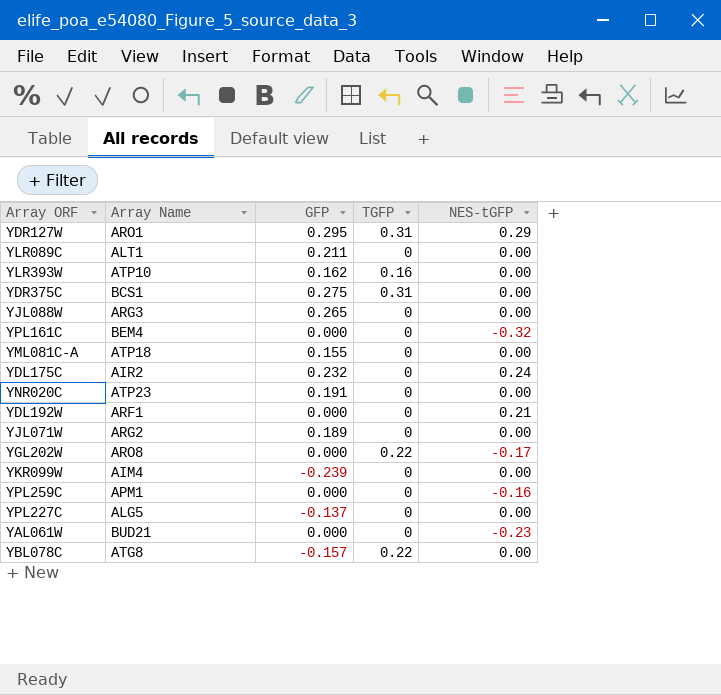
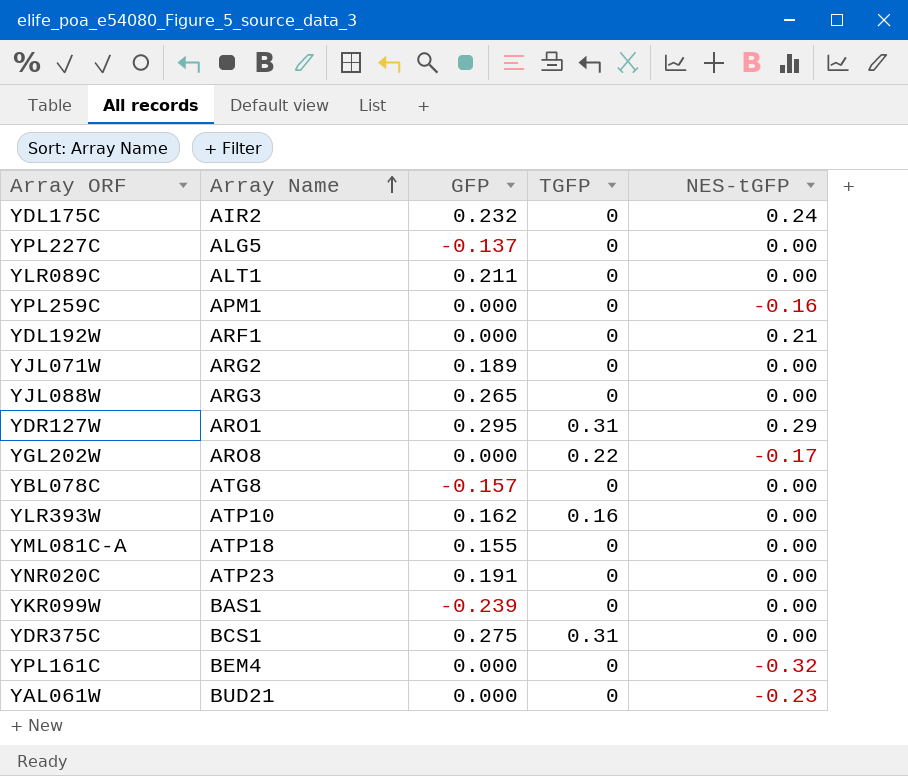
row order: none -> Array Name ascending
YBL078C | TGFP: 0.22 -> 0
YKR099W | Array Name: AIM4 -> BAS1

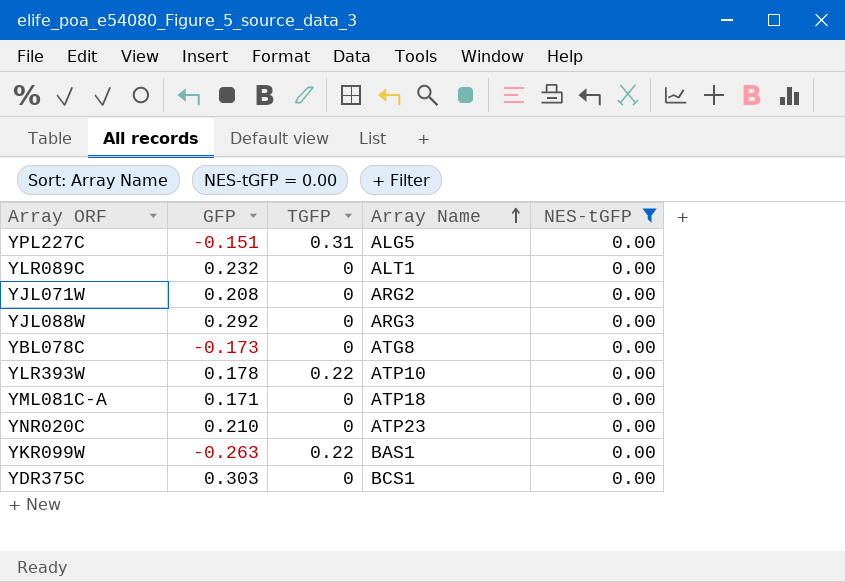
filter: none -> NES-tGFP = 0.00
column Array Name | position: 2 -> 4
YPL227C | GFP: -0.137 -> -0.151
YPL227C | TGFP: 0 -> 0.31
YLR089C | GFP: 0.211 -> 0.232
YJL071W | GFP: 0.189 -> 0.208
YJL088W | GFP: 0.265 -> 0.292
YBL078C | GFP: -0.157 -> -0.173
YLR393W | GFP: 0.162 -> 0.178
YLR393W | TGFP: 0.16 -> 0.22
YML081C-A | GFP: 0.155 -> 0.171
YNR020C | GFP: 0.191 -> 0.210
YKR099W | GFP: -0.239 -> -0.263
YKR099W | TGFP: 0 -> 0.22
YDR375C | GFP: 0.275 -> 0.303
YDR375C | TGFP: 0.31 -> 0

